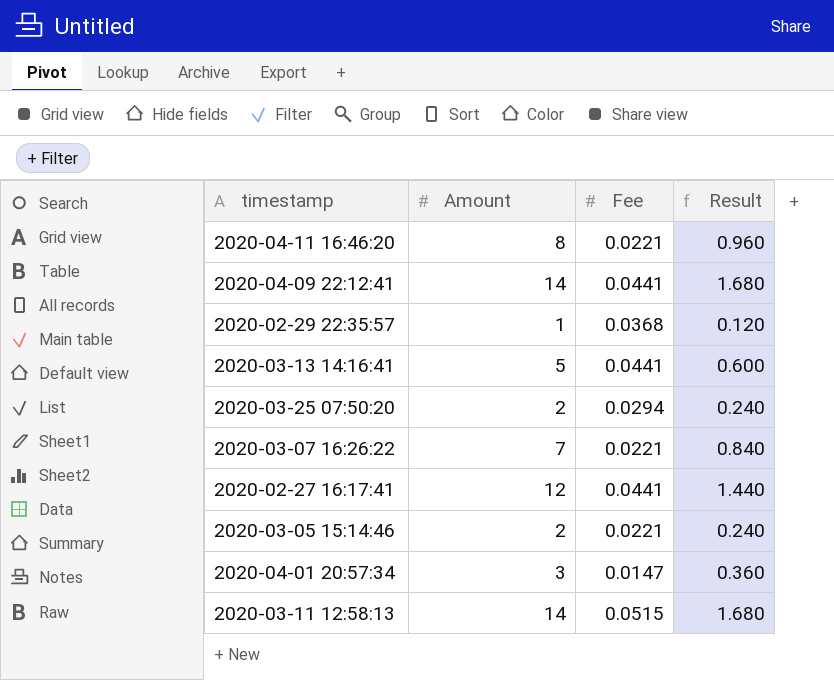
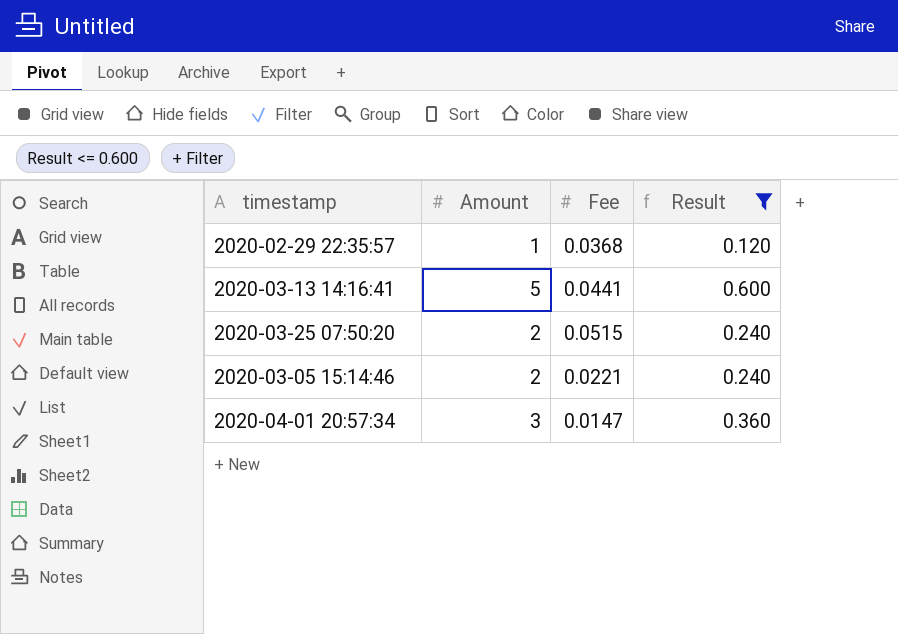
filter: none -> Result <= 0.600
2020-03-25 07:50:20 | Fee: 0.0294 -> 0.0515

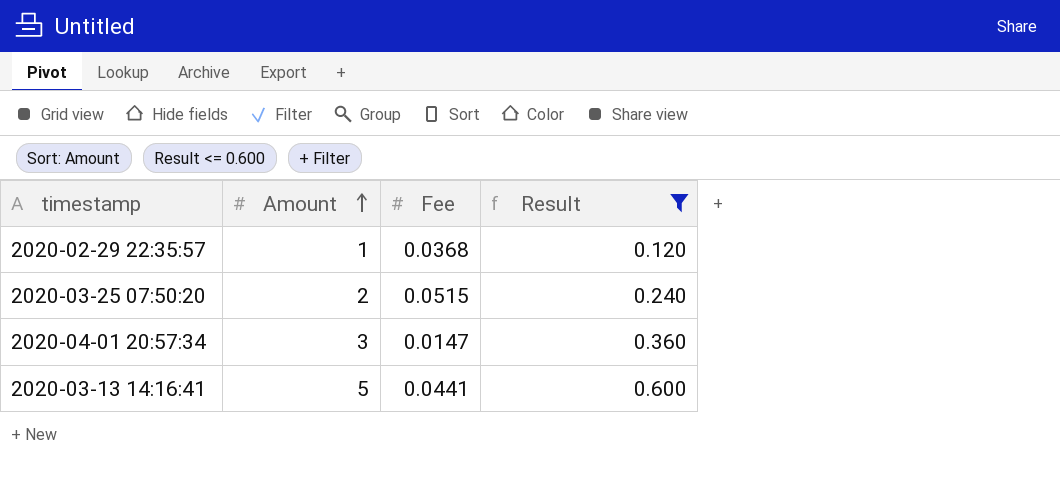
row order: none -> Amount ascending
row 2020-03-05 15:14:46: 2 | 0.0221 | 0.240 -> none

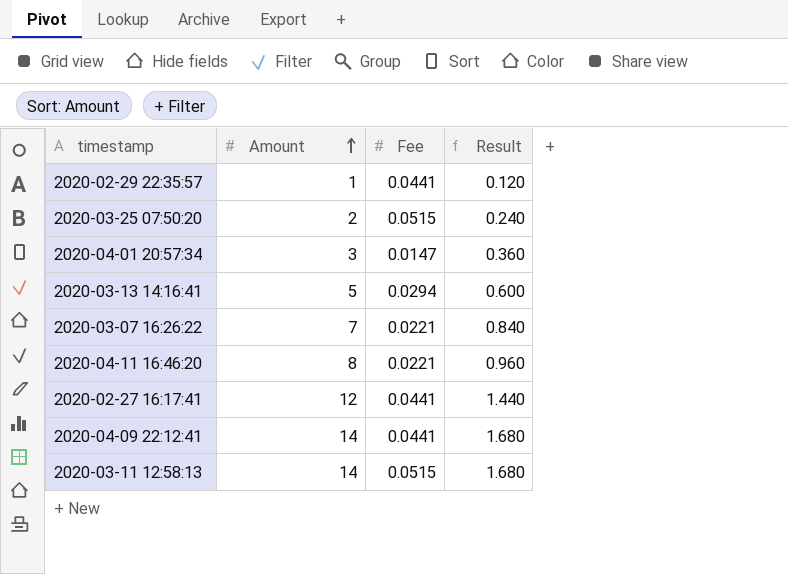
filter: Result <= 0.600 -> none
2020-02-29 22:35:57 | Fee: 0.0368 -> 0.0441
2020-03-13 14:16:41 | Fee: 0.0441 -> 0.0294

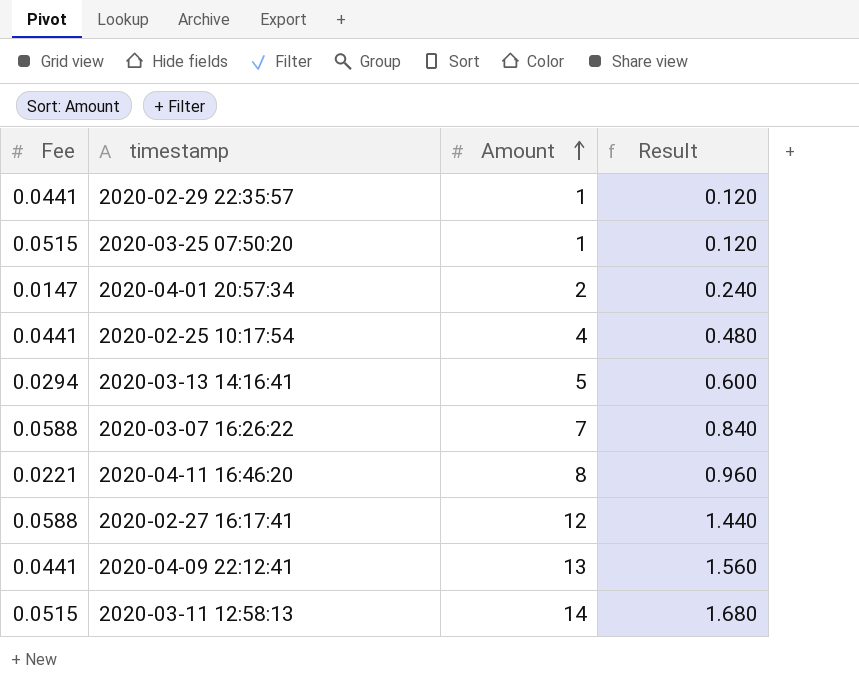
column Fee | position: 3 -> 1
2020-03-25 07:50:20 | Amount: 2 -> 1
2020-03-25 07:50:20 | Result: 0.240 -> 0.120
2020-04-01 20:57:34 | Amount: 3 -> 2
2020-04-01 20:57:34 | Result: 0.360 -> 0.240
row 2020-02-25 10:17:54: none -> 0.0441 | 4 | 0.480
2020-03-07 16:26:22 | Fee: 0.0221 -> 0.0588
2020-02-27 16:17:41 | Fee: 0.0441 -> 0.0588
2020-04-09 22:12:41 | Amount: 14 -> 13
2020-04-09 22:12:41 | Result: 1.680 -> 1.560

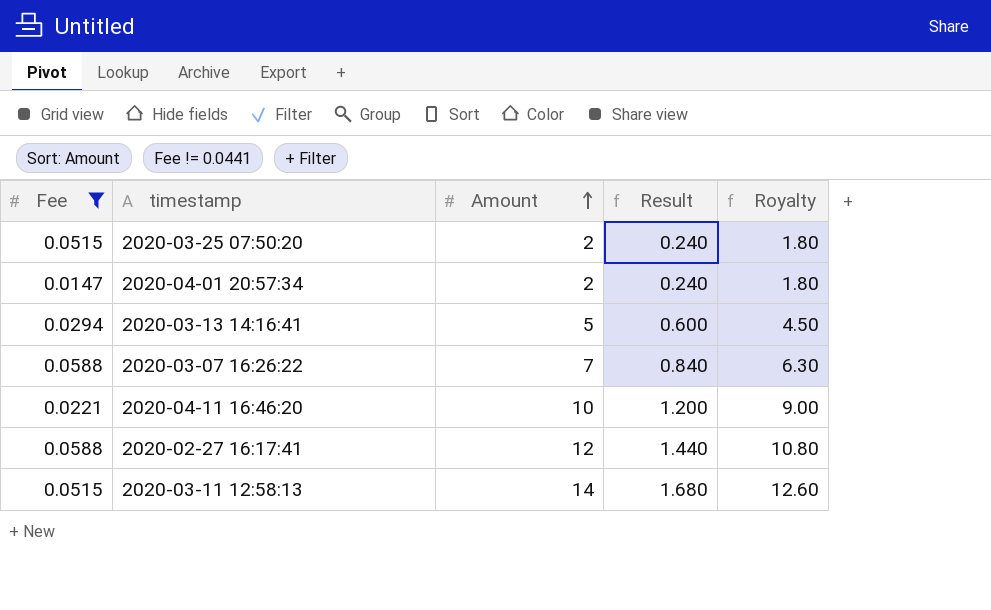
filter: none -> Fee != 0.0441
column Royalty | formula: none -> [Amount] * 0.9
2020-03-25 07:50:20 | Amount: 1 -> 2
2020-03-25 07:50:20 | Result: 0.120 -> 0.240
2020-04-11 16:46:20 | Amount: 8 -> 10
2020-04-11 16:46:20 | Result: 0.960 -> 1.200

